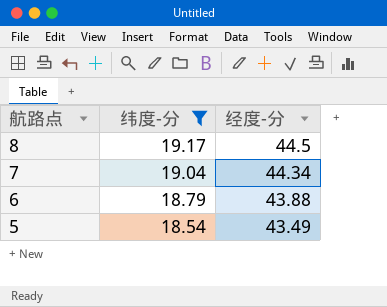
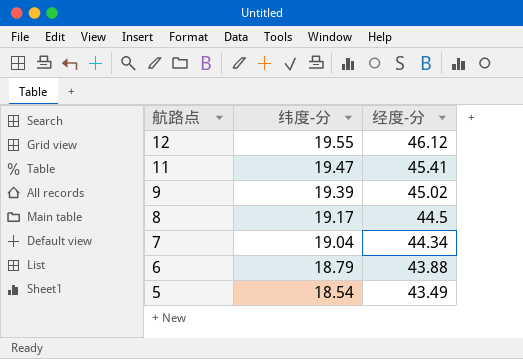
filter: 纬度-分 <= 19.17 -> none

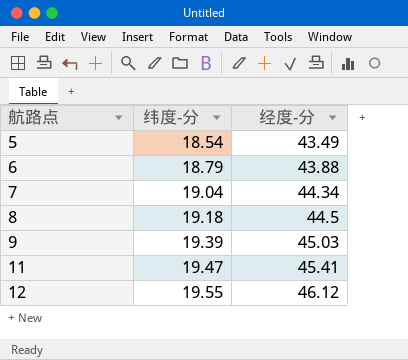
row order: 航路点 descending -> 航路点 ascending
8 | 纬度-分: 19.17 -> 19.18
9 | 经度-分: 45.02 -> 45.03

